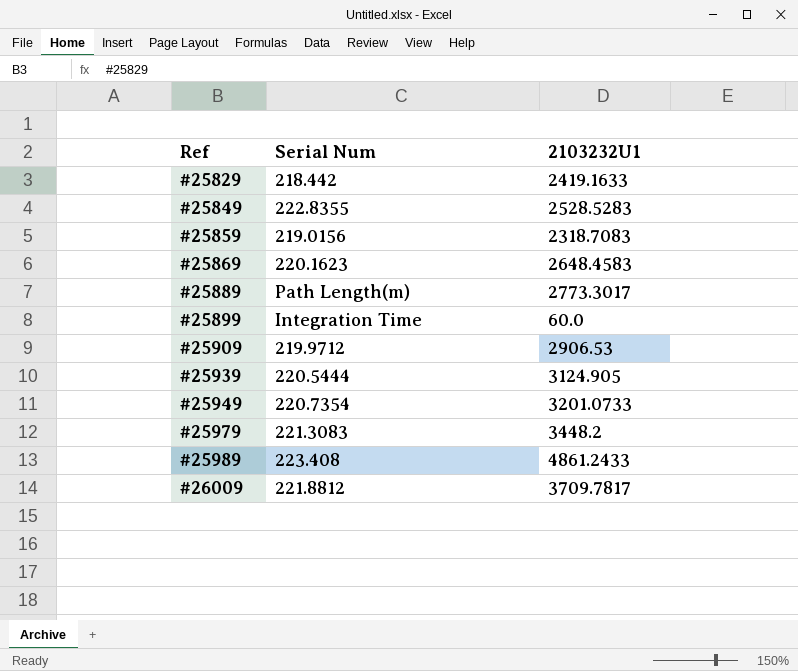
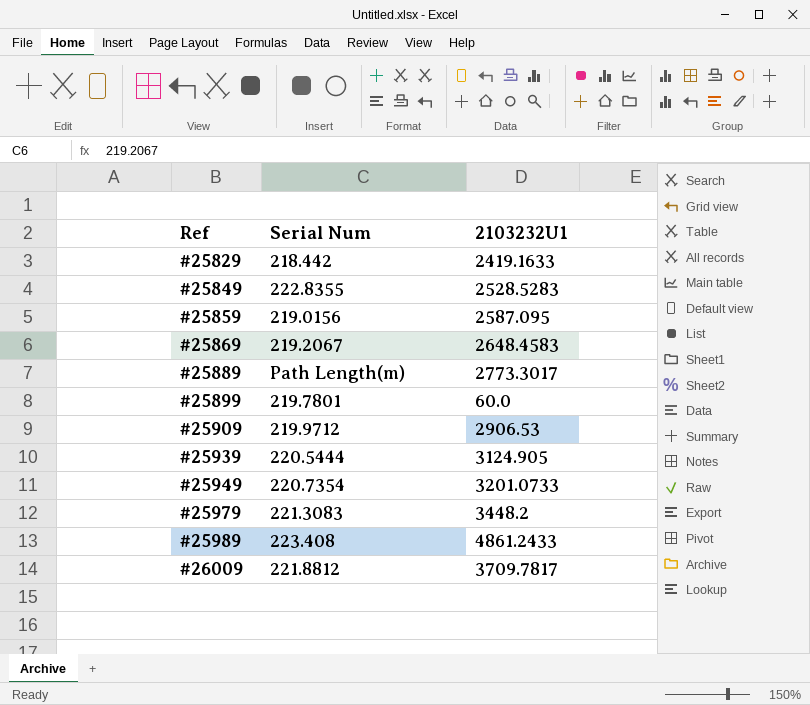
#25859 | 2103232U1: 2318.7083 -> 2587.095
#25869 | Serial Num: 220.1623 -> 219.2067
#25899 | Serial Num: Integration Time -> 219.7801

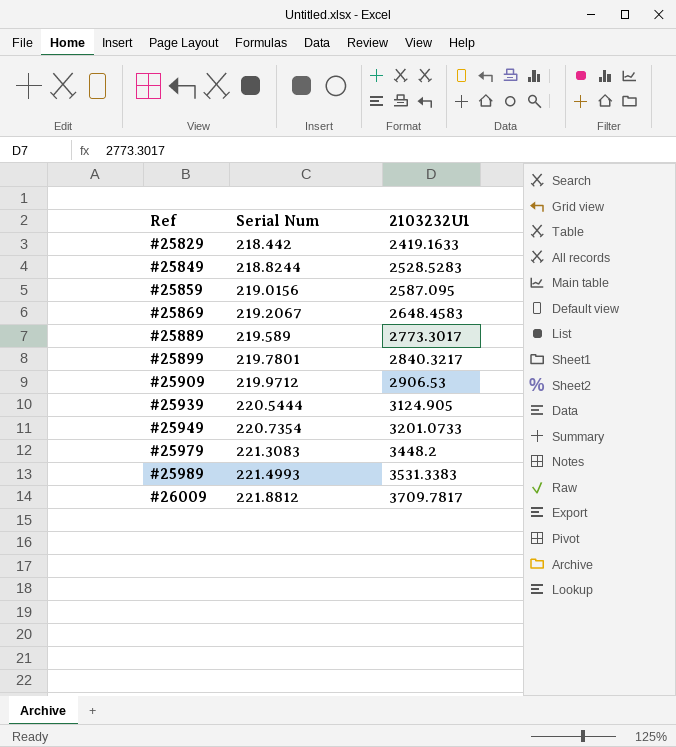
#25849 | Serial Num: 222.8355 -> 218.8244
#25889 | Serial Num: Path Length(m) -> 219.589
#25899 | 2103232U1: 60.0 -> 2840.3217
#25989 | Serial Num: 223.408 -> 221.4993
#25989 | 2103232U1: 4861.2433 -> 3531.3383

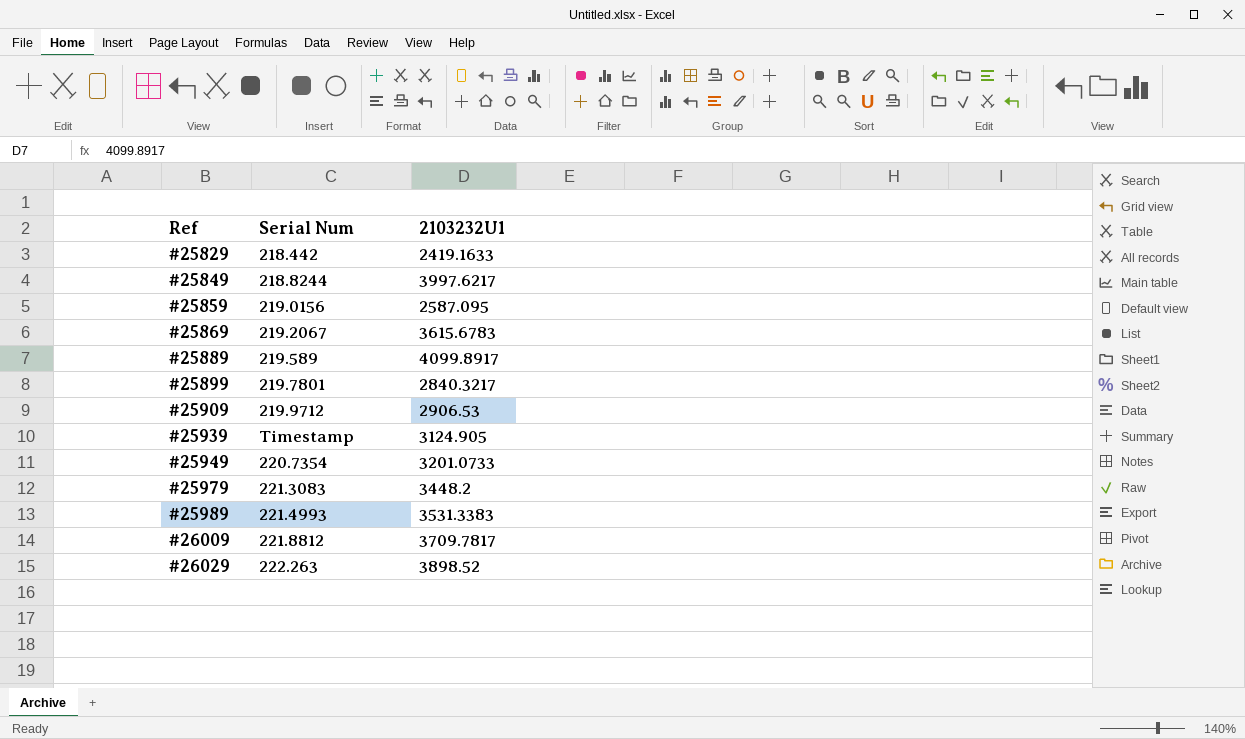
#25849 | 2103232U1: 2528.5283 -> 3997.6217
#25869 | 2103232U1: 2648.4583 -> 3615.6783
#25889 | 2103232U1: 2773.3017 -> 4099.8917
#25939 | Serial Num: 220.5444 -> Timestamp
row #26029: none -> 222.263 | 3898.52

